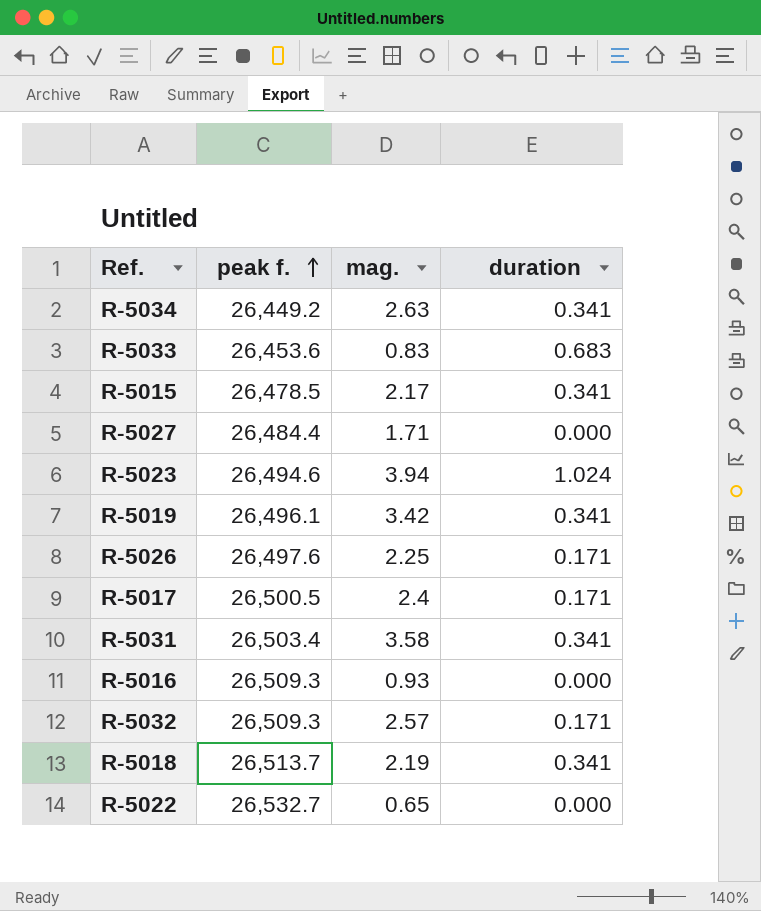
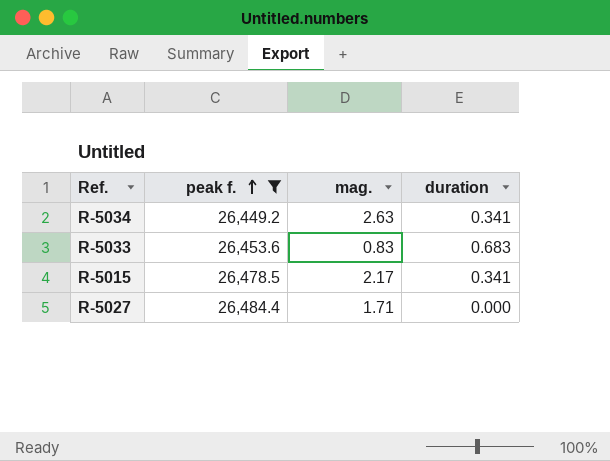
filter: none -> peak f. <= 26,484.4

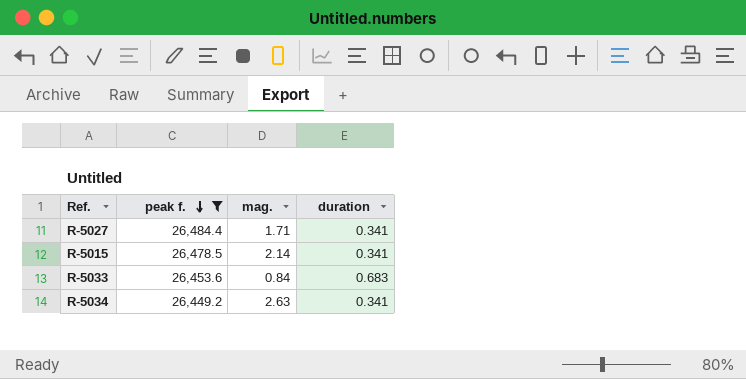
row order: peak f. ascending -> peak f. descending
R-5027 | duration: 0.000 -> 0.341
R-5015 | mag.: 2.17 -> 2.14
R-5033 | mag.: 0.83 -> 0.84

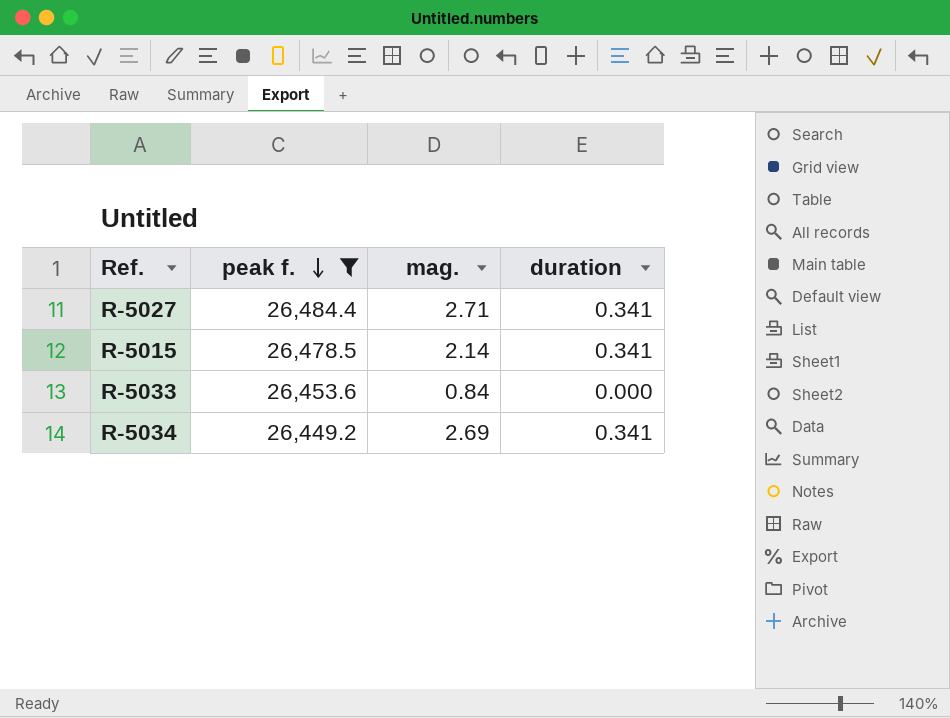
R-5027 | mag.: 1.71 -> 2.71
R-5033 | duration: 0.683 -> 0.000
R-5034 | mag.: 2.63 -> 2.69

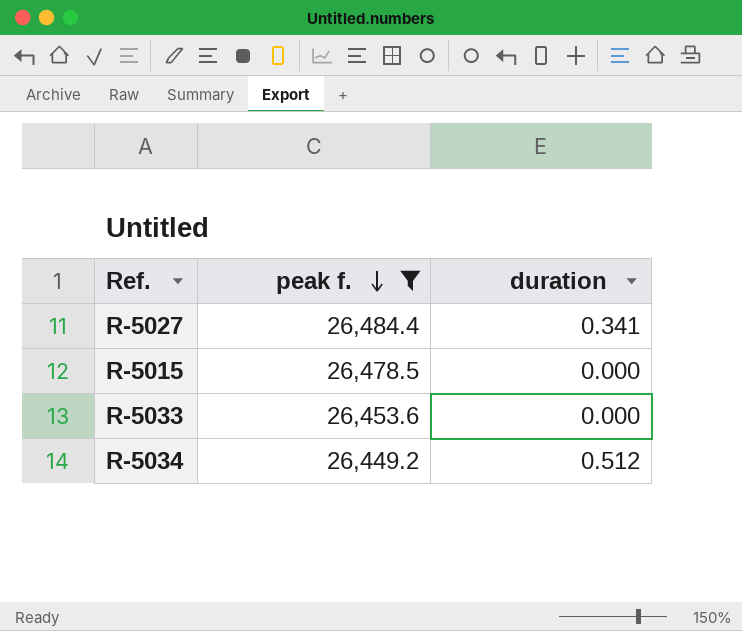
column mag. | position: 3 -> none
R-5015 | duration: 0.341 -> 0.000
R-5034 | duration: 0.341 -> 0.512

